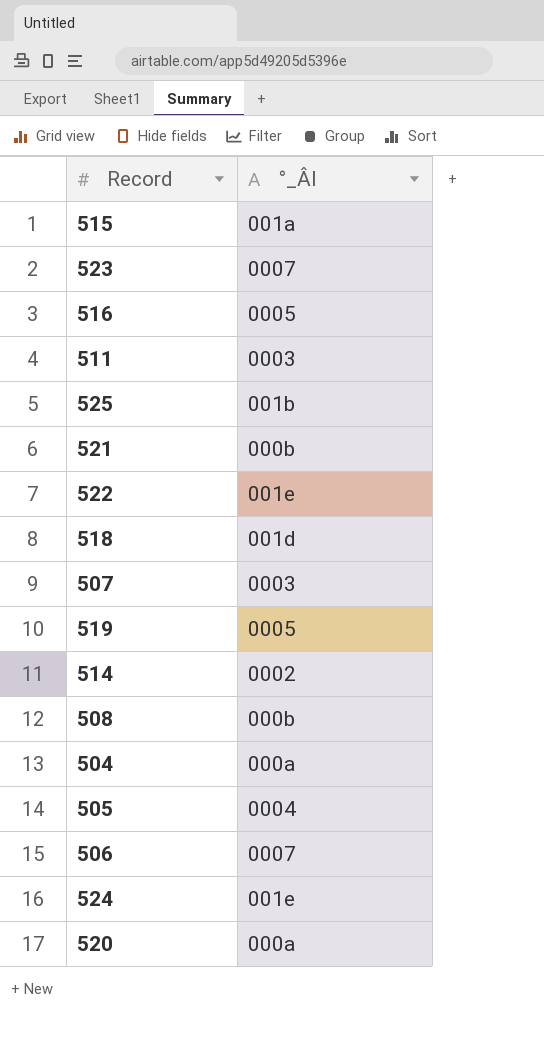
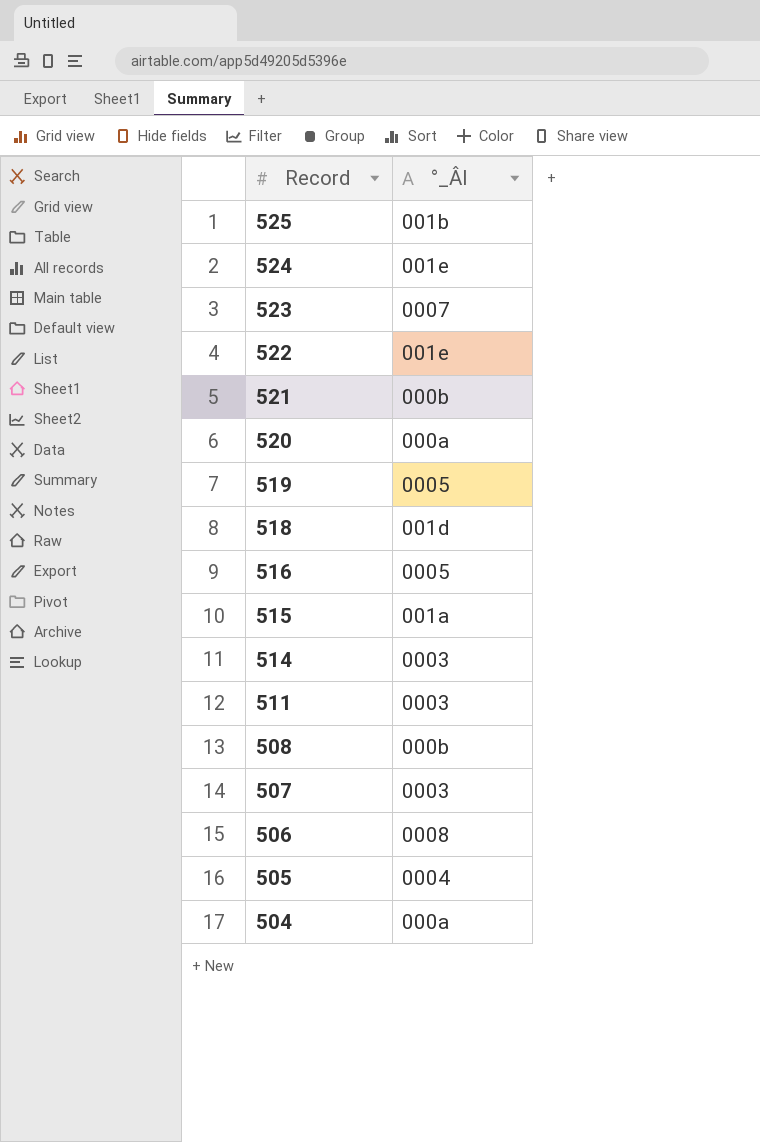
row order: none -> Record descending
514 | °_ÂI: 0002 -> 0003
506 | °_ÂI: 0007 -> 0008

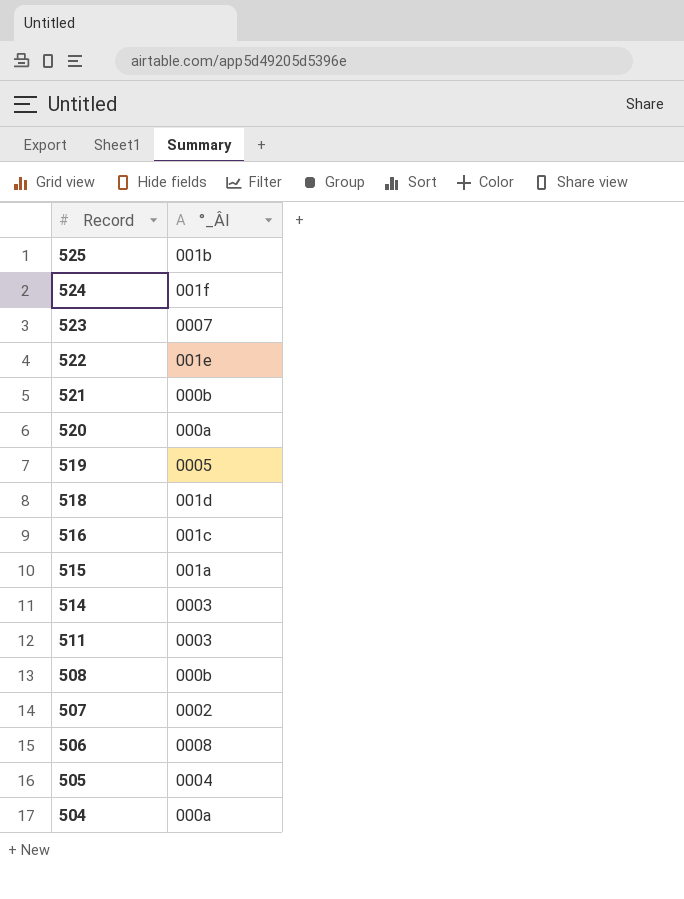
524 | °_ÂI: 001e -> 001f
516 | °_ÂI: 0005 -> 001c
507 | °_ÂI: 0003 -> 0002

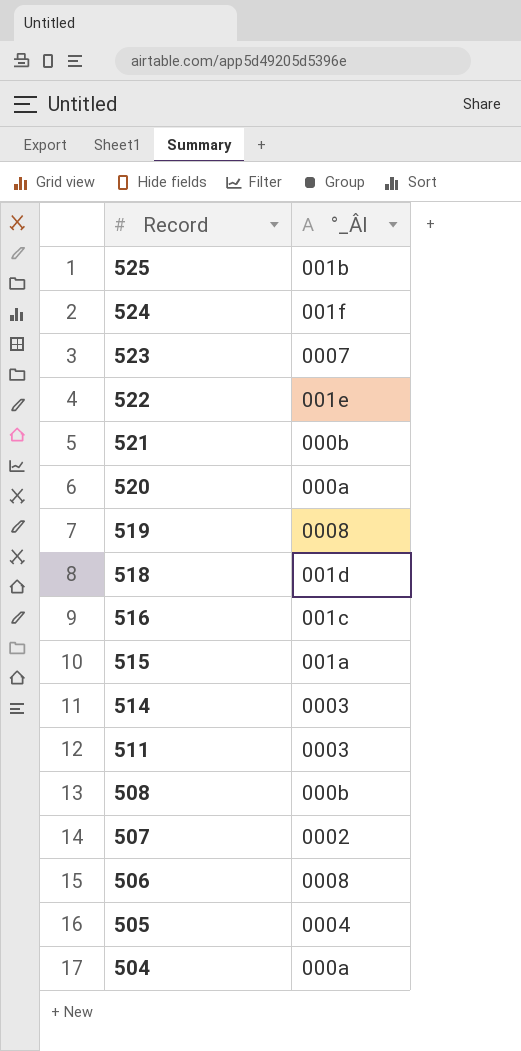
519 | °_ÂI: 0005 -> 0008

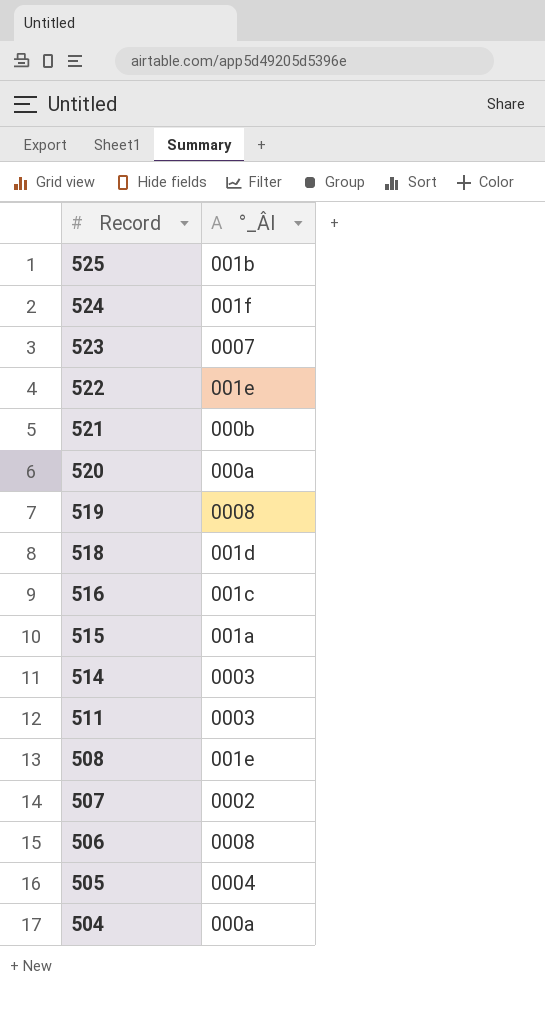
508 | °_ÂI: 000b -> 001e

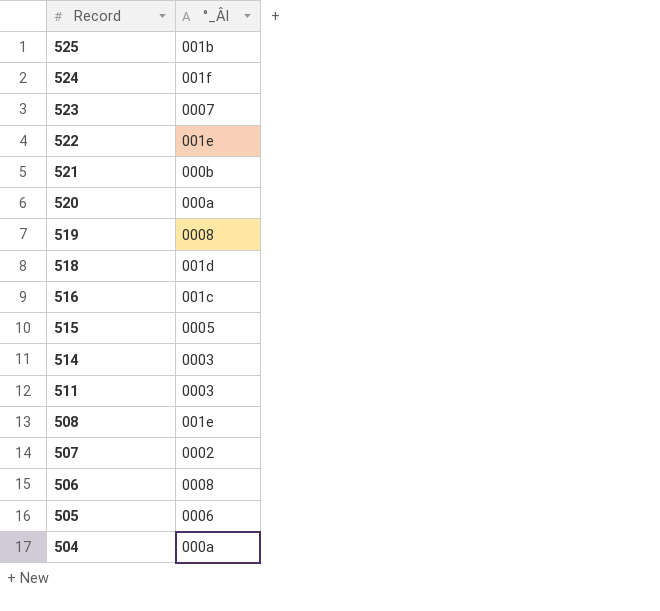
515 | °_ÂI: 001a -> 0005
505 | °_ÂI: 0004 -> 0006

